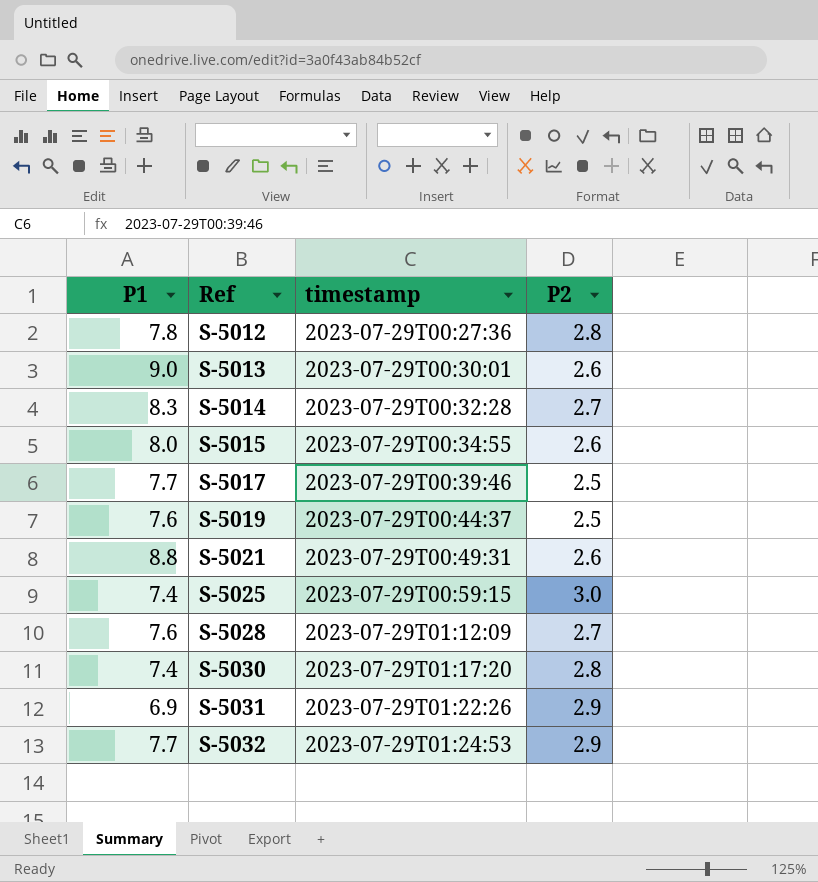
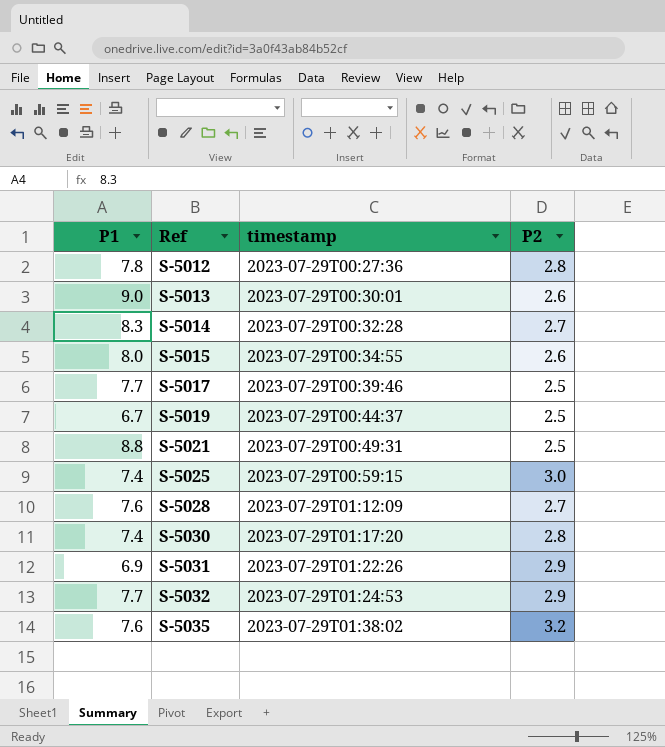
S-5019 | P1: 7.6 -> 6.7
S-5021 | P2: 2.6 -> 2.5
row S-5035: none -> 7.6 | 2023-07-29T01:38:02 | 3.2

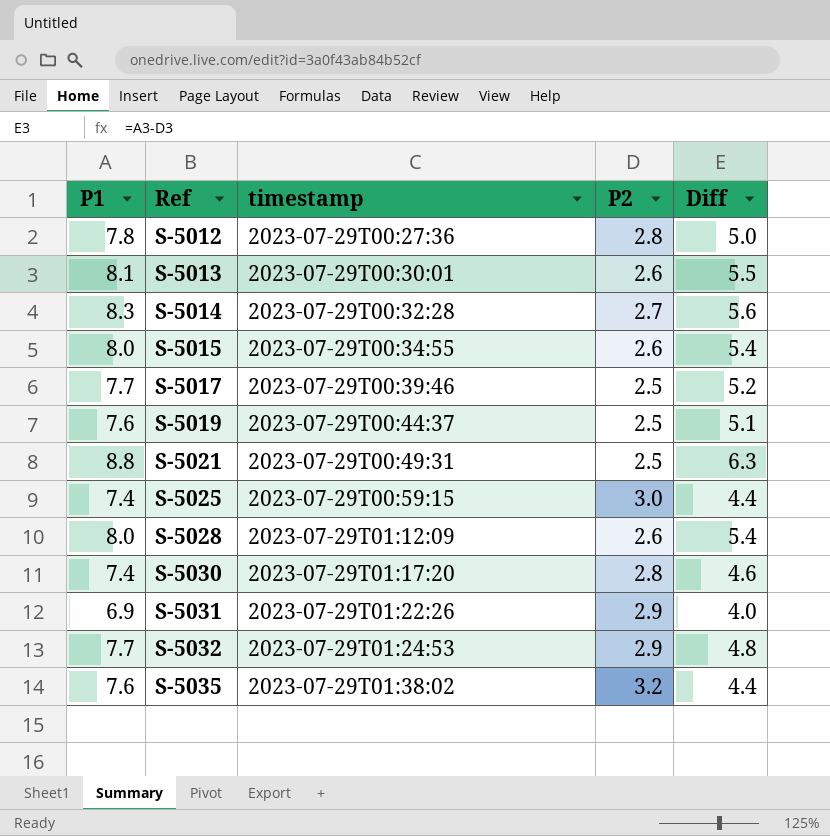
column Diff | formula: none -> [P1] - [P2]
S-5013 | P1: 9.0 -> 8.1
S-5019 | P1: 6.7 -> 7.6
S-5028 | P1: 7.6 -> 8.0
S-5028 | P2: 2.7 -> 2.6

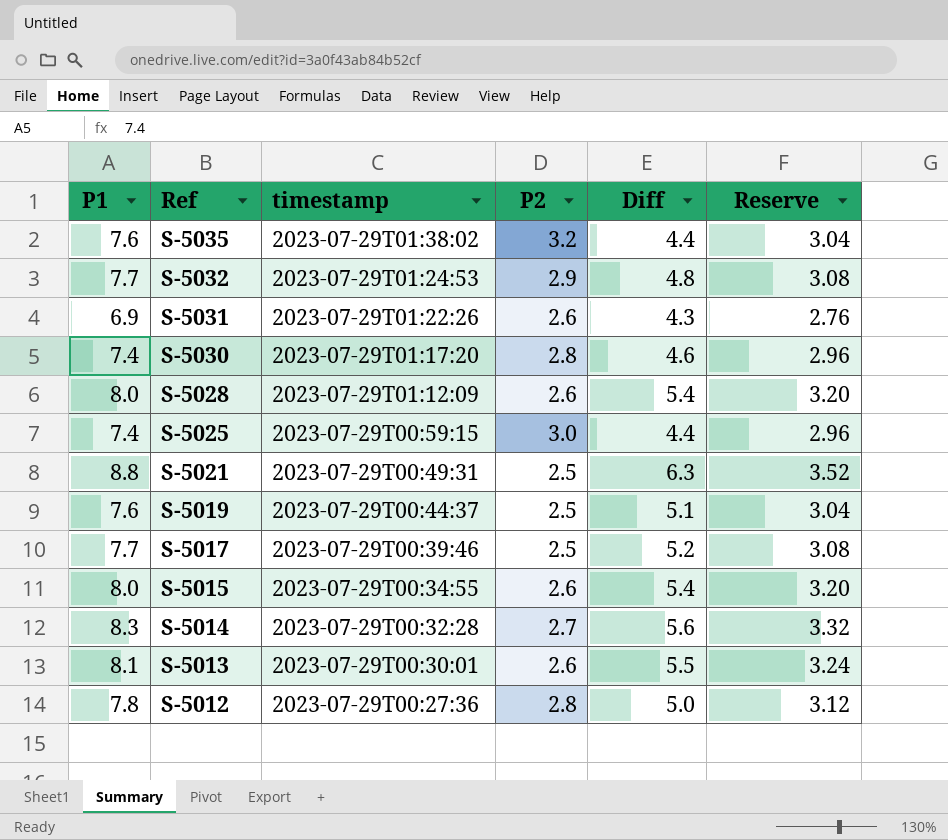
row order: Ref ascending -> Ref descending
column Reserve | formula: none -> [P1] * 0.4
S-5031 | P2: 2.9 -> 2.6
S-5031 | Diff: 4.0 -> 4.3

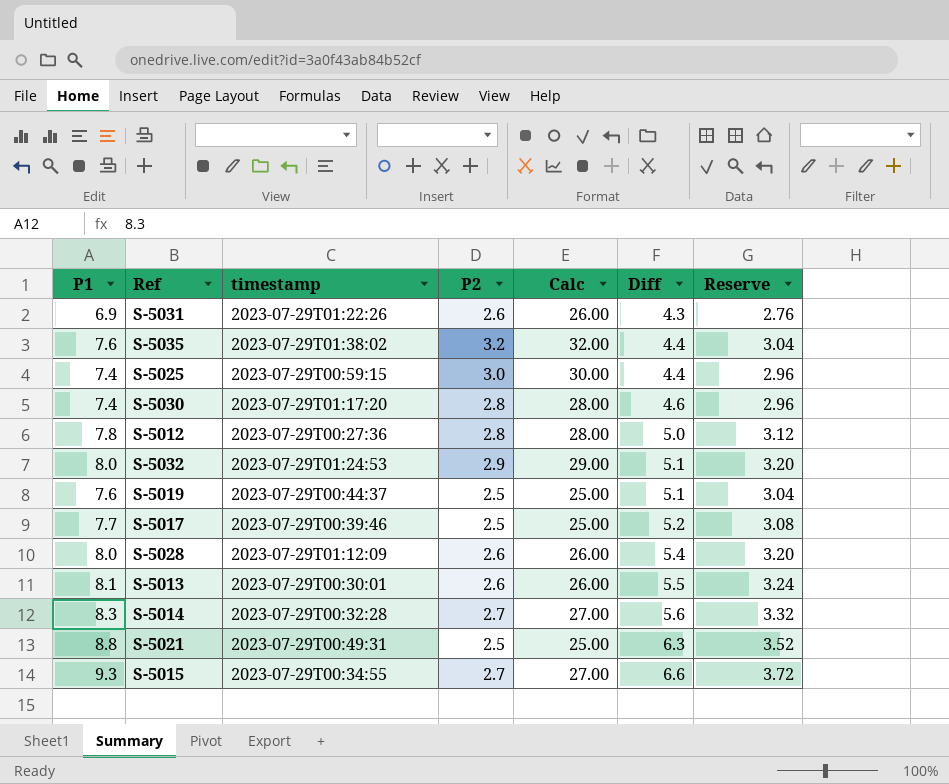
row order: Ref descending -> Diff ascending
column Calc | formula: none -> [P2] * 10
S-5032 | P1: 7.7 -> 8.0
S-5032 | Diff: 4.8 -> 5.1
S-5032 | Reserve: 3.08 -> 3.20
S-5015 | P1: 8.0 -> 9.3
S-5015 | P2: 2.6 -> 2.7
S-5015 | Diff: 5.4 -> 6.6
S-5015 | Reserve: 3.20 -> 3.72

